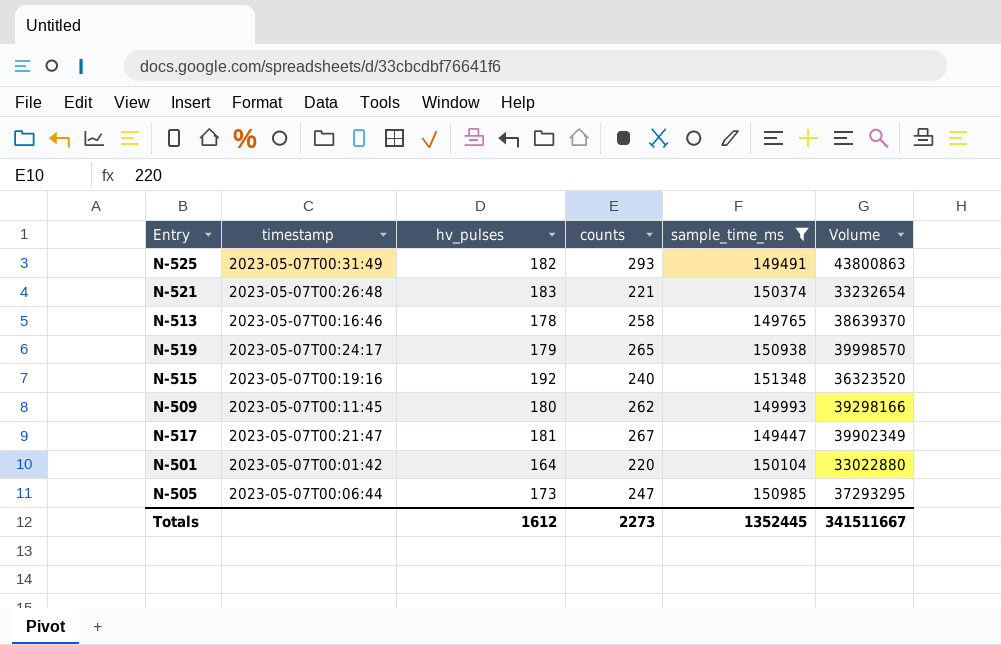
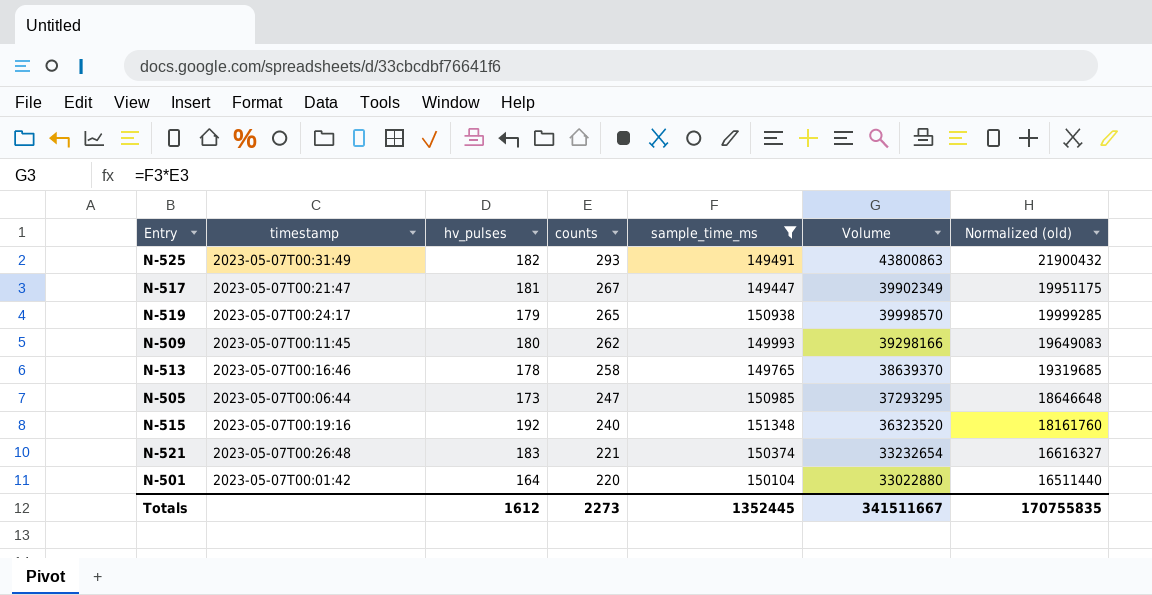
row order: none -> counts descending
column Normalized (old) | formula: none -> [Volume] * 0.5

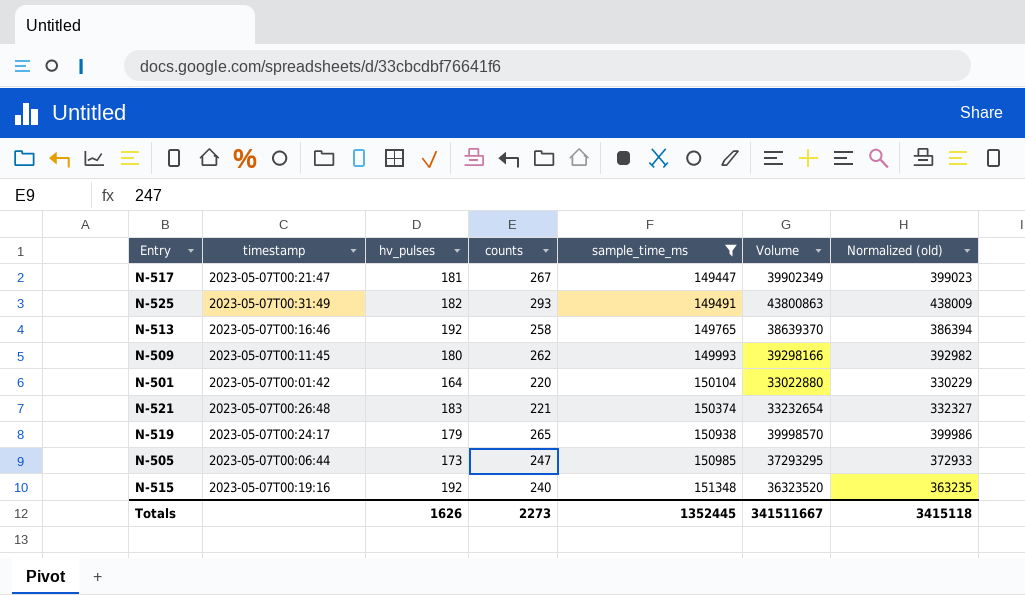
row order: counts descending -> sample_time_ms ascending
column Normalized (old) | formula: [Volume] * 0.5 -> [Volume] * 0.01
N-513 | hv_pulses: 178 -> 192
Totals | hv_pulses: 1612 -> 1626
Totals | Normalized (old): 170755835 -> 3415118

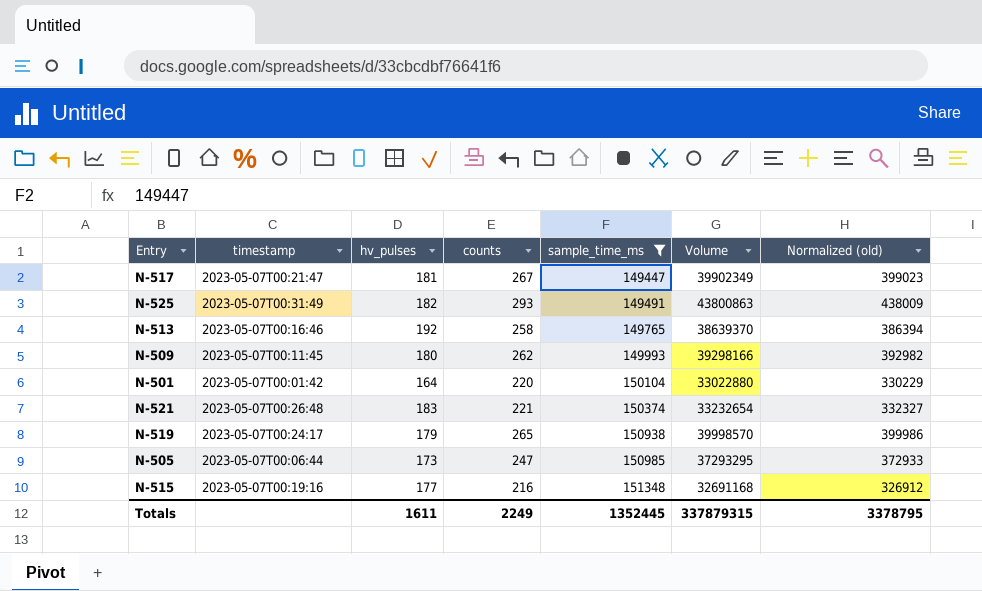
N-515 | hv_pulses: 192 -> 177
N-515 | counts: 240 -> 216
N-515 | Volume: 36323520 -> 32691168
N-515 | Normalized (old): 363235 -> 326912
Totals | hv_pulses: 1626 -> 1611
Totals | counts: 2273 -> 2249
Totals | Volume: 341511667 -> 337879315
Totals | Normalized (old): 3415118 -> 3378795

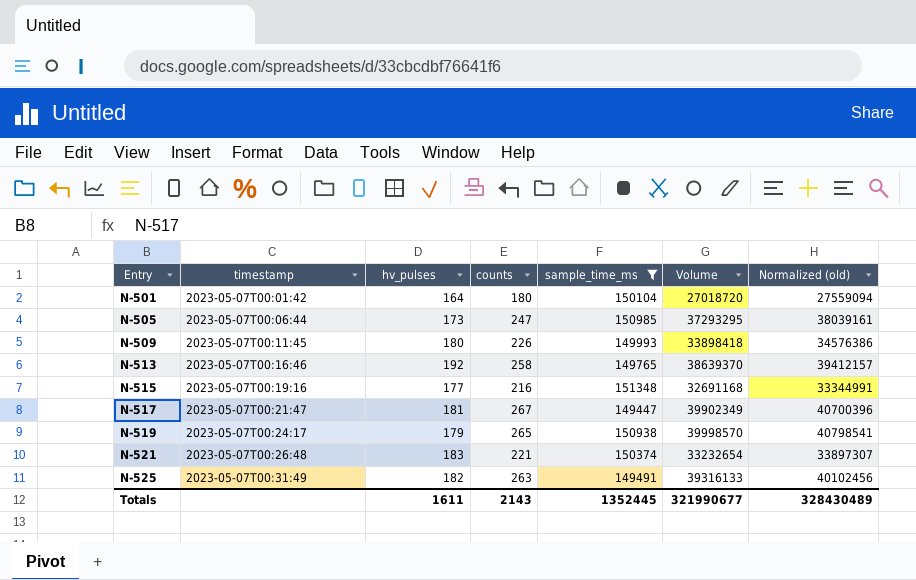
row order: sample_time_ms ascending -> Entry ascending
column Normalized (old) | formula: [Volume] * 0.01 -> [Volume] * 1.02
N-501 | counts: 220 -> 180
N-501 | Volume: 33022880 -> 27018720
N-509 | counts: 262 -> 226
N-509 | Volume: 39298166 -> 33898418
N-525 | counts: 293 -> 263
N-525 | Volume: 43800863 -> 39316133
Totals | counts: 2249 -> 2143
Totals | Volume: 337879315 -> 321990677
Totals | Normalized (old): 3378795 -> 328430489

